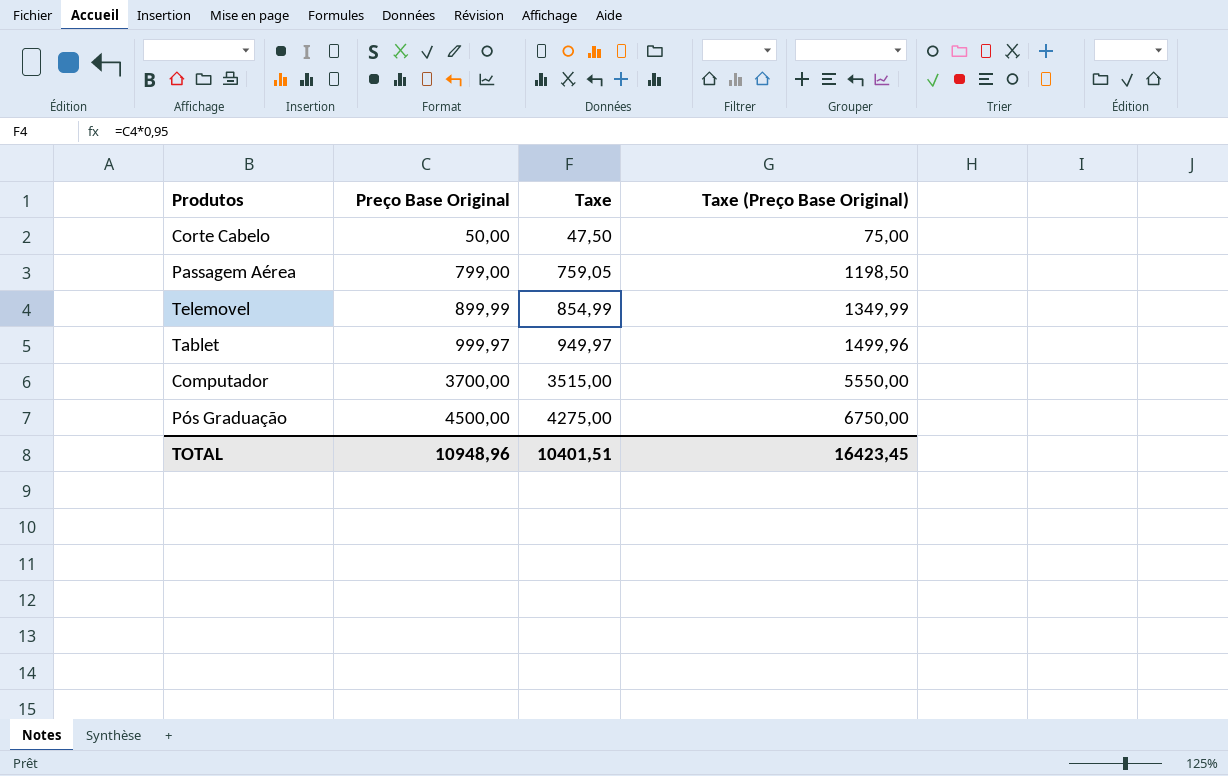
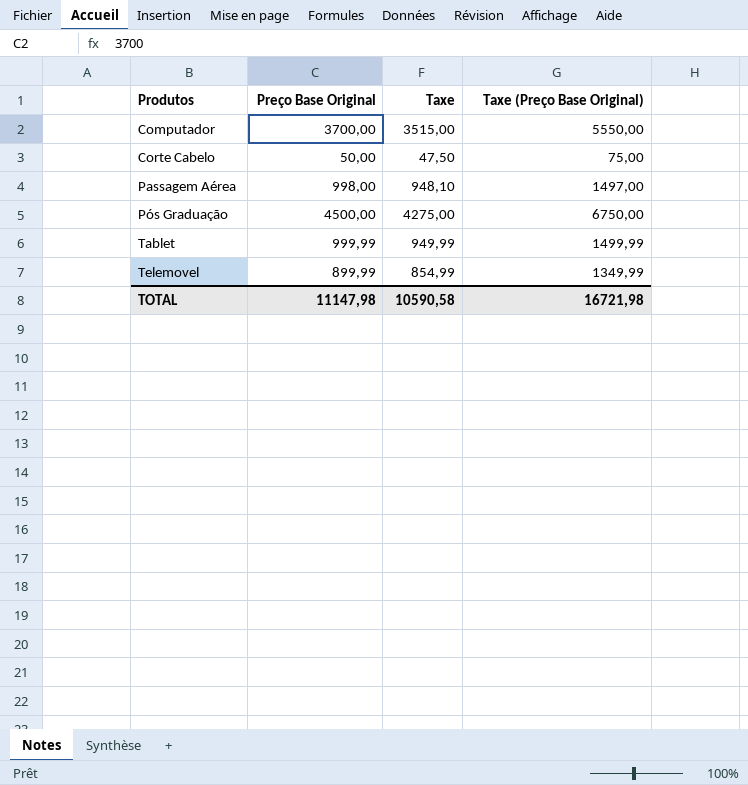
row order: Preço Base Original ascending -> Produtos ascending
Passagem Aérea | Preço Base Original: 799,00 -> 998,00
Passagem Aérea | Taxe: 759,05 -> 948,10
Passagem Aérea | Taxe (Preço Base Original): 1198,50 -> 1497,00
Tablet | Preço Base Original: 999,97 -> 999,99
Tablet | Taxe: 949,97 -> 949,99
Tablet | Taxe (Preço Base Original): 1499,96 -> 1499,99
TOTAL | Preço Base Original: 10948,96 -> 11147,98
TOTAL | Taxe: 10401,51 -> 10590,58
TOTAL | Taxe (Preço Base Original): 16423,45 -> 16721,98

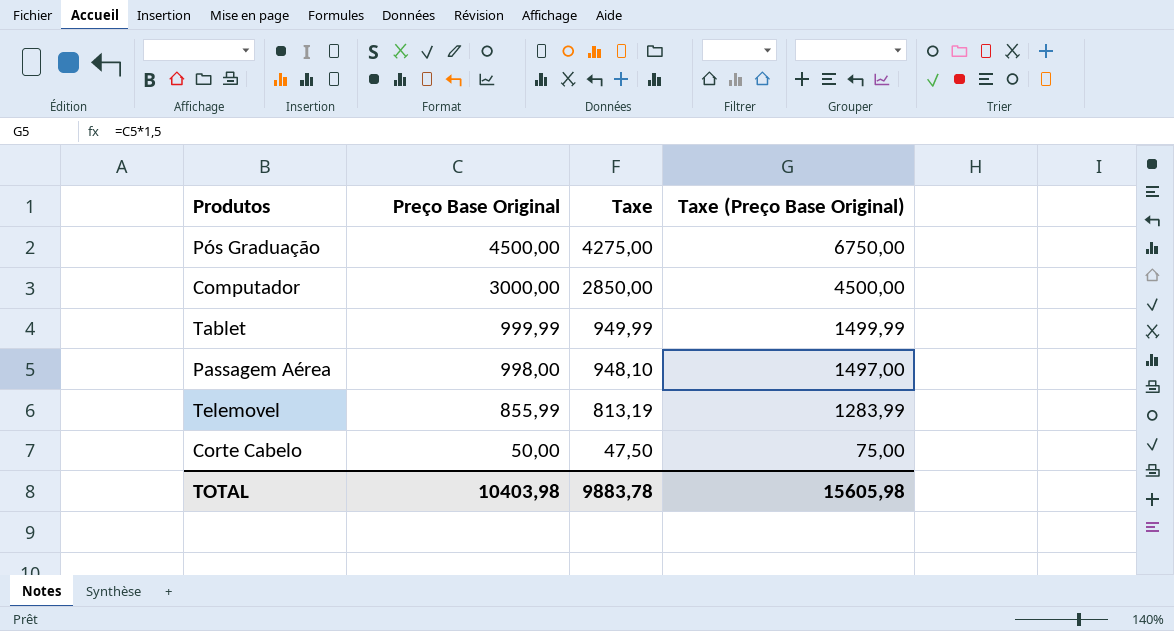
row order: Produtos ascending -> Preço Base Original descending
Computador | Preço Base Original: 3700,00 -> 3000,00
Computador | Taxe: 3515,00 -> 2850,00
Computador | Taxe (Preço Base Original): 5550,00 -> 4500,00
Telemovel | Preço Base Original: 899,99 -> 855,99
Telemovel | Taxe: 854,99 -> 813,19
Telemovel | Taxe (Preço Base Original): 1349,99 -> 1283,99
TOTAL | Preço Base Original: 11147,98 -> 10403,98
TOTAL | Taxe: 10590,58 -> 9883,78
TOTAL | Taxe (Preço Base Original): 16721,98 -> 15605,98

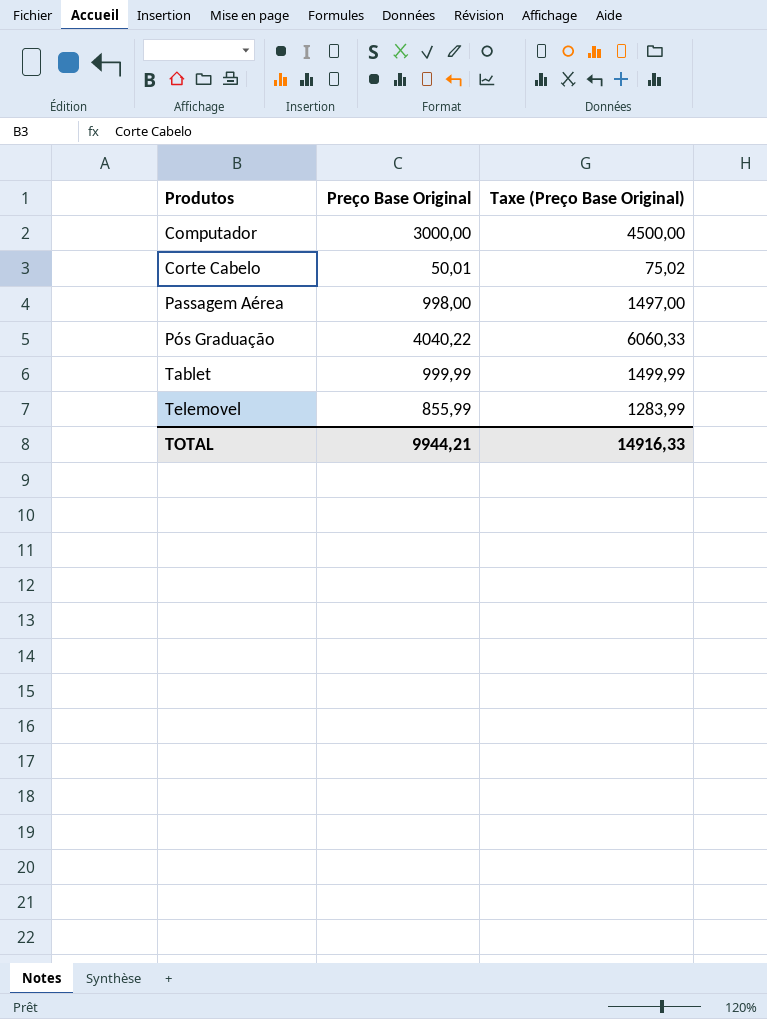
row order: Preço Base Original descending -> Produtos ascending
column Taxe | formula: [Preço Base Original] * 0,95 -> none
Corte Cabelo | Preço Base Original: 50,00 -> 50,01
Corte Cabelo | Taxe (Preço Base Original): 75,00 -> 75,02
Pós Graduação | Preço Base Original: 4500,00 -> 4040,22
Pós Graduação | Taxe (Preço Base Original): 6750,00 -> 6060,33
TOTAL | Preço Base Original: 10403,98 -> 9944,21
TOTAL | Taxe (Preço Base Original): 15605,98 -> 14916,33

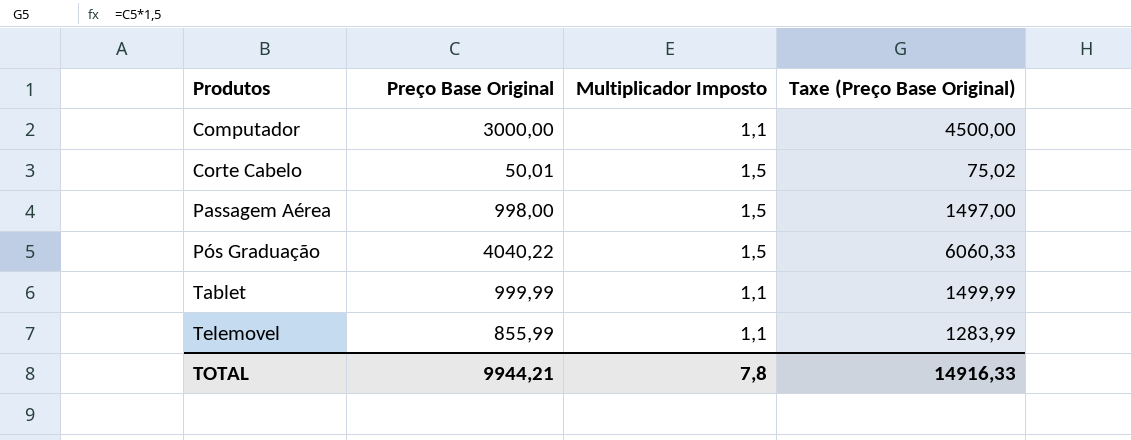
column Multiplicador Imposto | position: none -> 3

